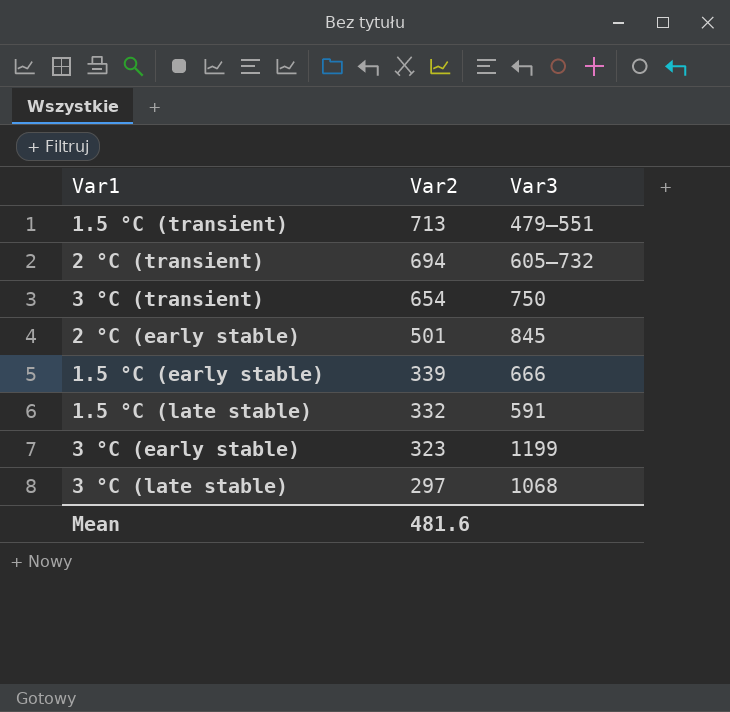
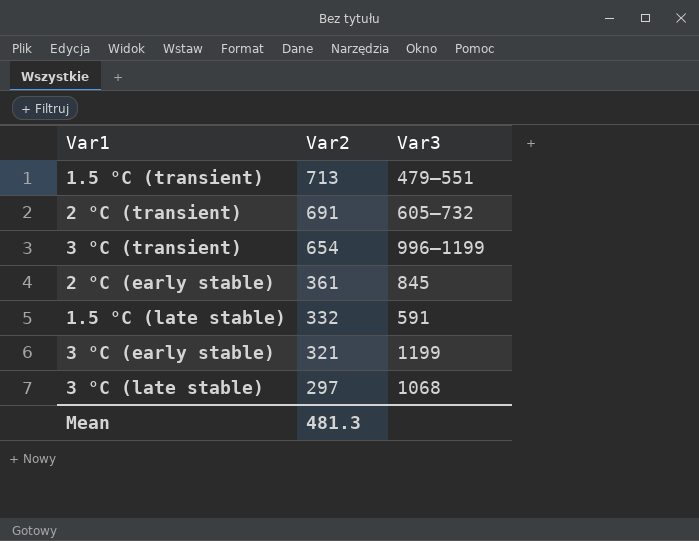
row 1.5 °C (early stable): 339 | 666 -> none
2 °C (transient) | Var2: 694 -> 691
3 °C (transient) | Var3: 750 -> 996–1199
2 °C (early stable) | Var2: 501 -> 361
3 °C (early stable) | Var2: 323 -> 321
Mean | Var2: 481.6 -> 481.3

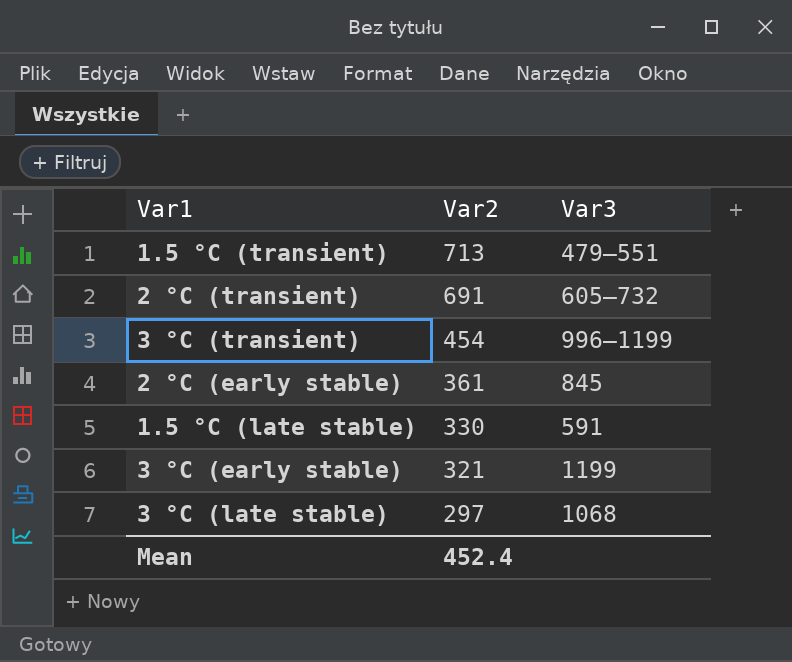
3 °C (transient) | Var2: 654 -> 454
1.5 °C (late stable) | Var2: 332 -> 330
Mean | Var2: 481.3 -> 452.4

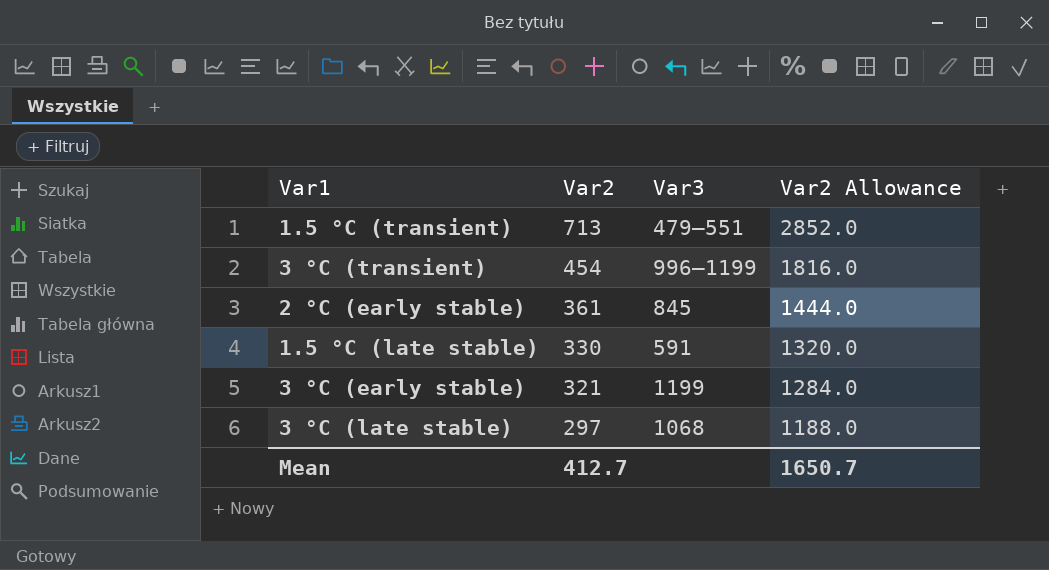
column Var2 Allowance | formula: none -> [Var2] * 4
row 2 °C (transient): 691 | 605–732 -> none
Mean | Var2: 452.4 -> 412.7

